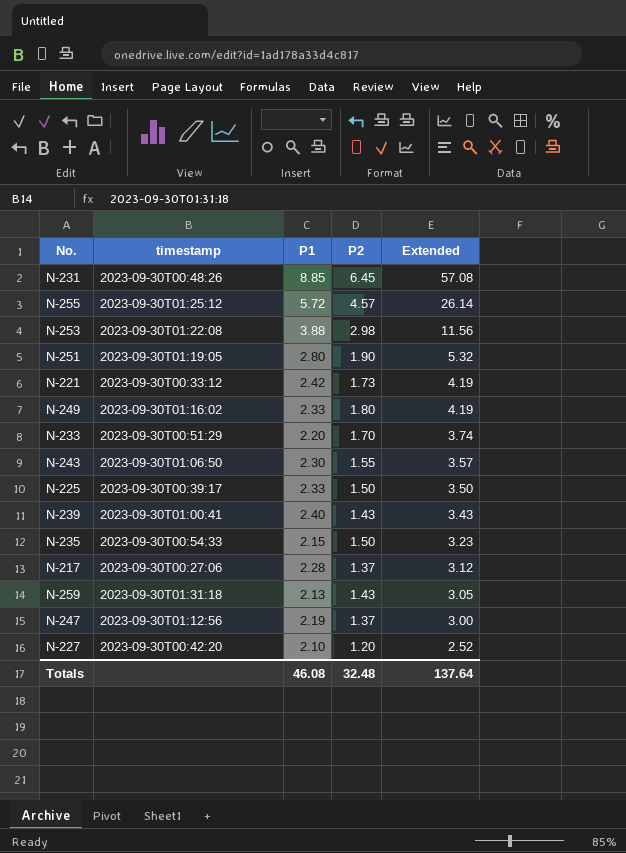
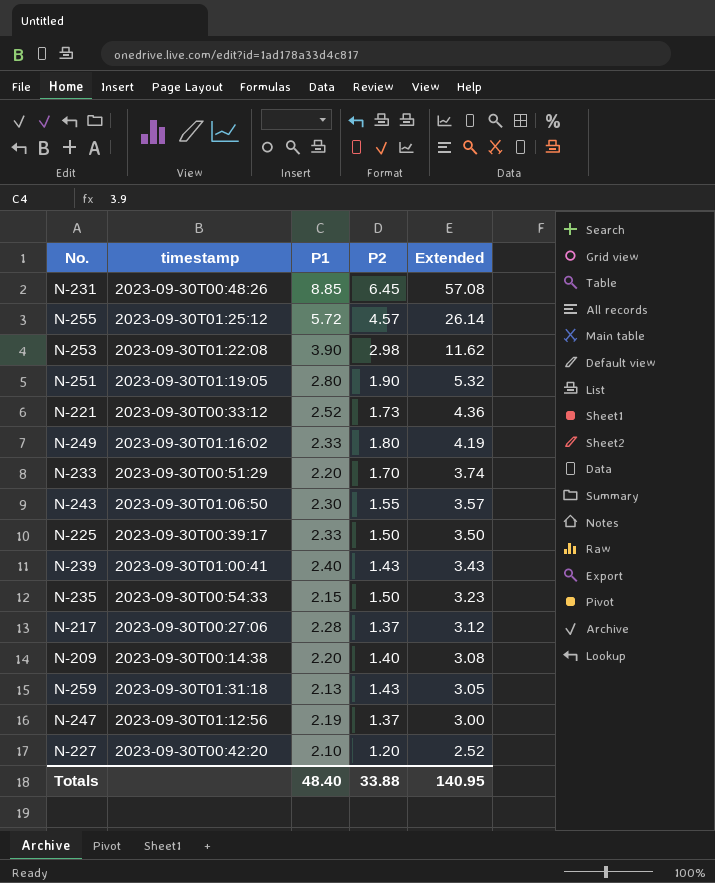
N-253 | P1: 3.88 -> 3.90
N-253 | Extended: 11.56 -> 11.62
N-221 | P1: 2.42 -> 2.52
N-221 | Extended: 4.19 -> 4.36
row N-209: none -> 2023-09-30T00:14:38 | 2.20 | 1.40 | 3.08
Totals | P1: 46.08 -> 48.40
Totals | P2: 32.48 -> 33.88
Totals | Extended: 137.64 -> 140.95

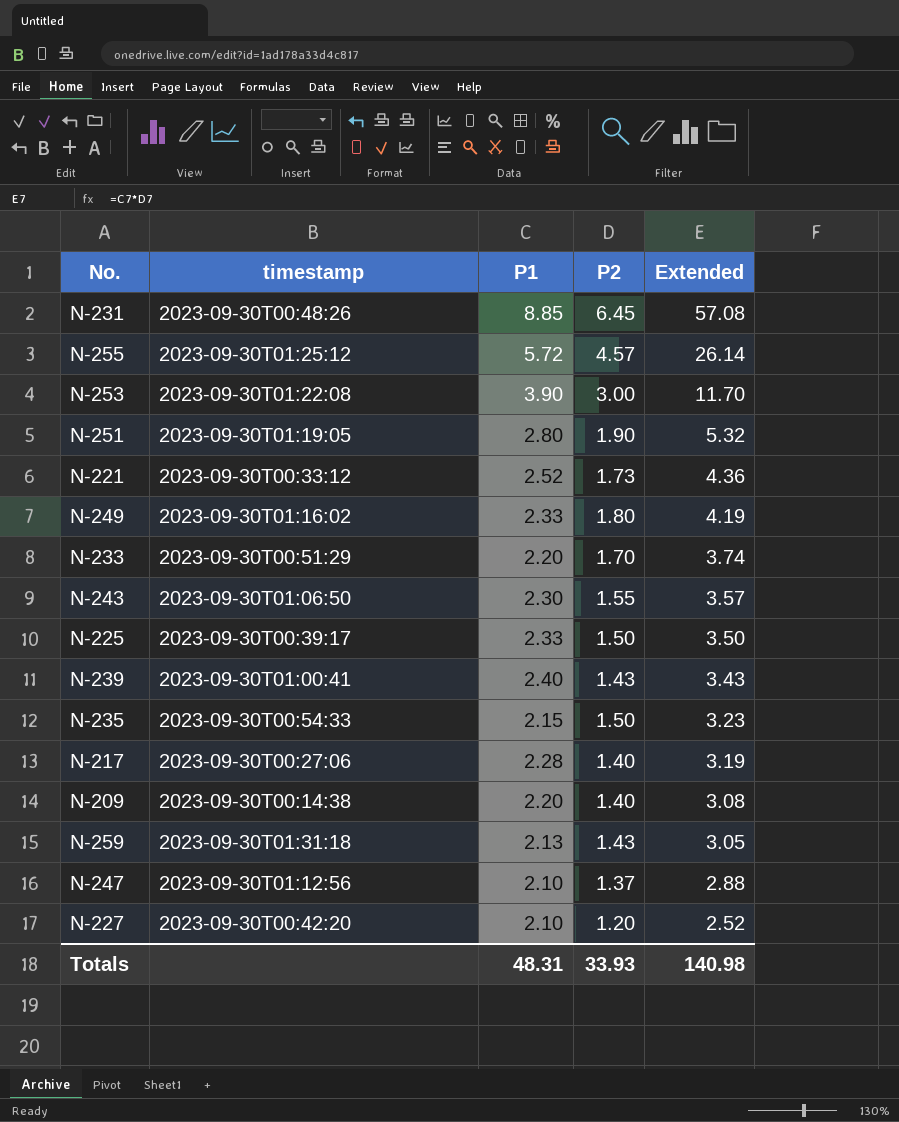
N-253 | P2: 2.98 -> 3.00
N-253 | Extended: 11.62 -> 11.70
N-217 | P2: 1.37 -> 1.40
N-217 | Extended: 3.12 -> 3.19
N-247 | P1: 2.19 -> 2.10
N-247 | Extended: 3.00 -> 2.88
Totals | P1: 48.40 -> 48.31
Totals | P2: 33.88 -> 33.93
Totals | Extended: 140.95 -> 140.98

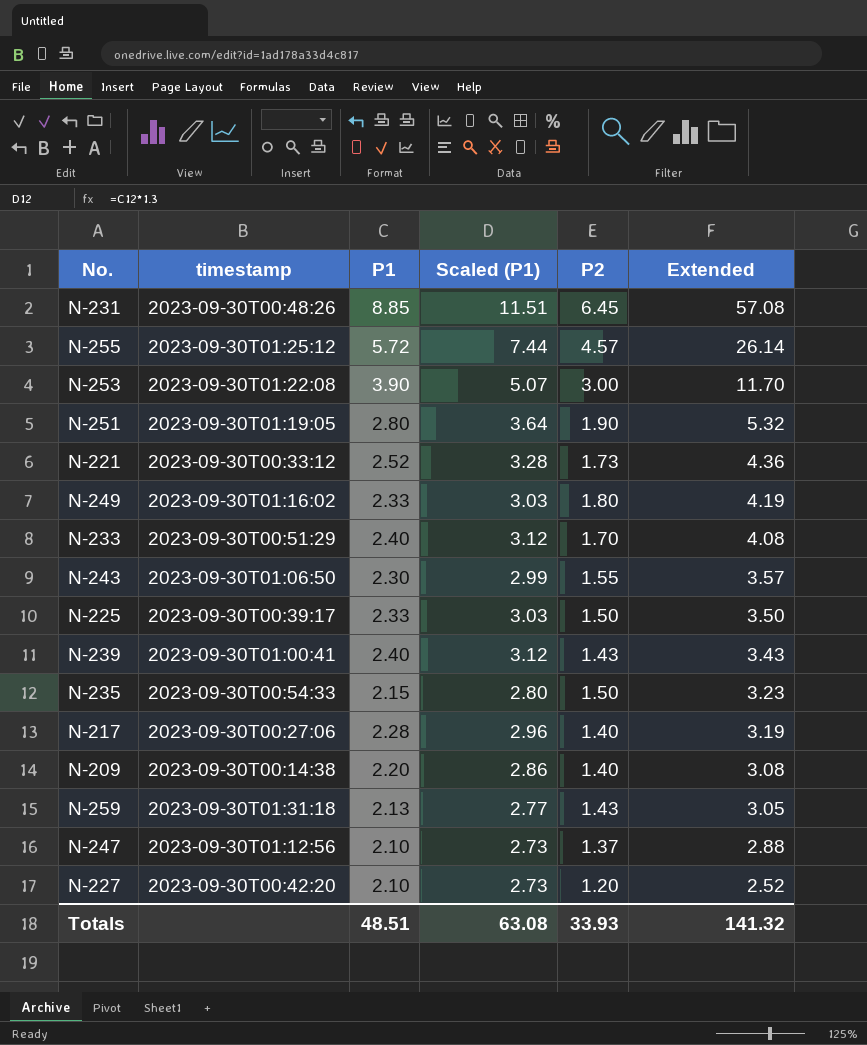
column Scaled (P1) | formula: none -> [P1] * 1.3
N-233 | P1: 2.20 -> 2.40
N-233 | Extended: 3.74 -> 4.08
Totals | P1: 48.31 -> 48.51
Totals | Extended: 140.98 -> 141.32

